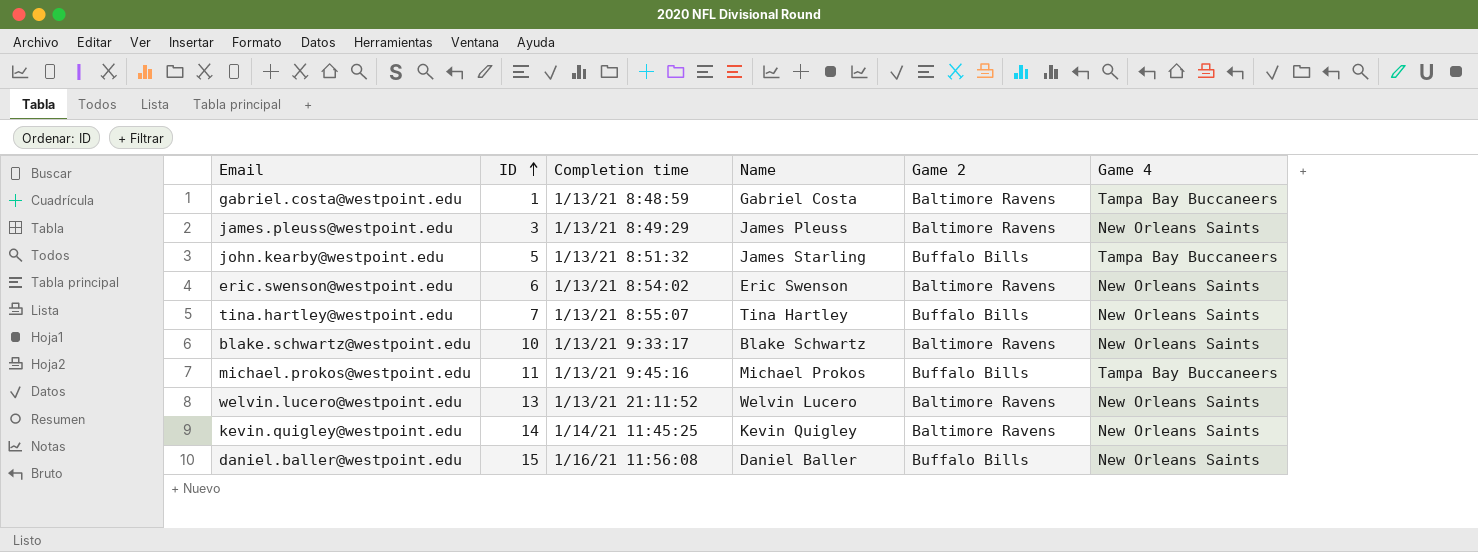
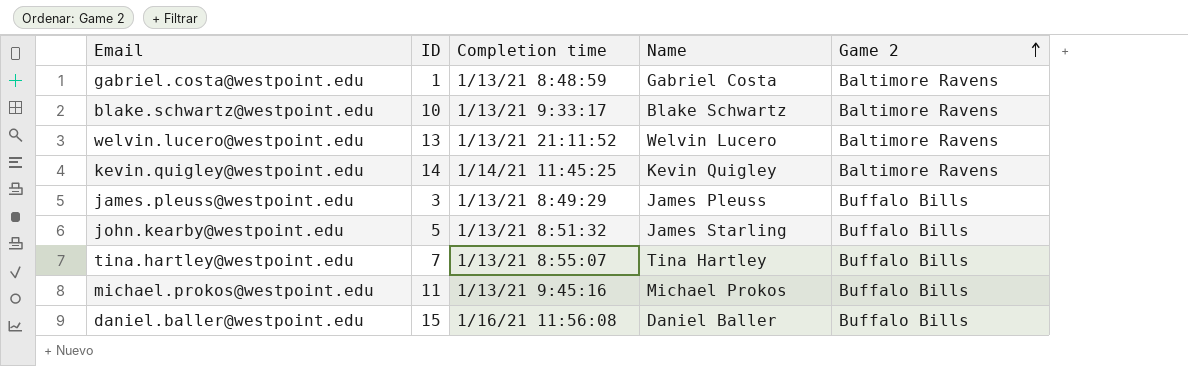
row order: ID ascending -> Game 2 ascending
column Game 4 | position: 6 -> none
row eric.swenson@westpoint.edu: 6 | 1/13/21 8:54:02 | Eric Swenson | Baltimore Ravens | New Orleans Saints -> none
james.pleuss@westpoint.edu | Game 2: Baltimore Ravens -> Buffalo Bills

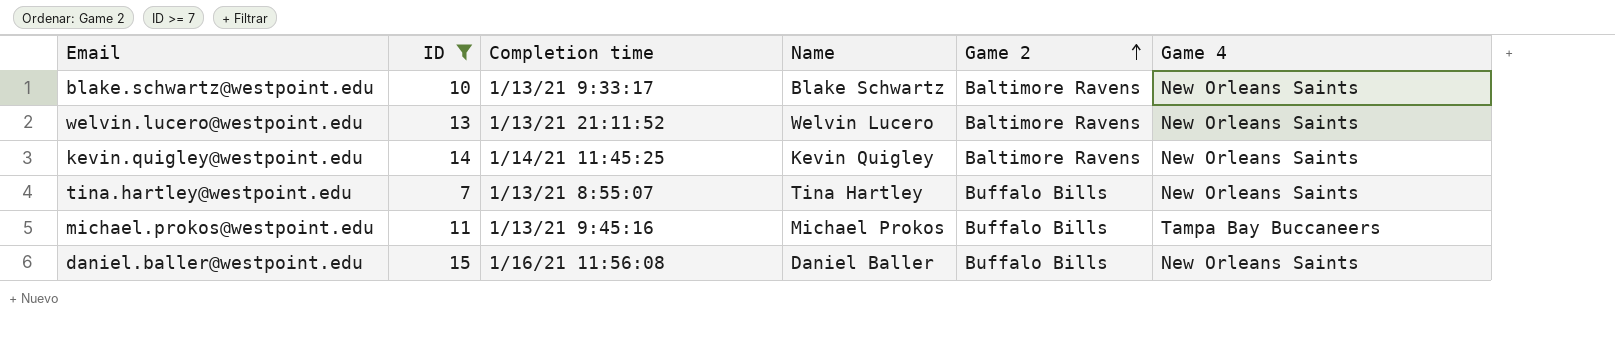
filter: none -> ID >= 7
column Game 4 | position: none -> 6

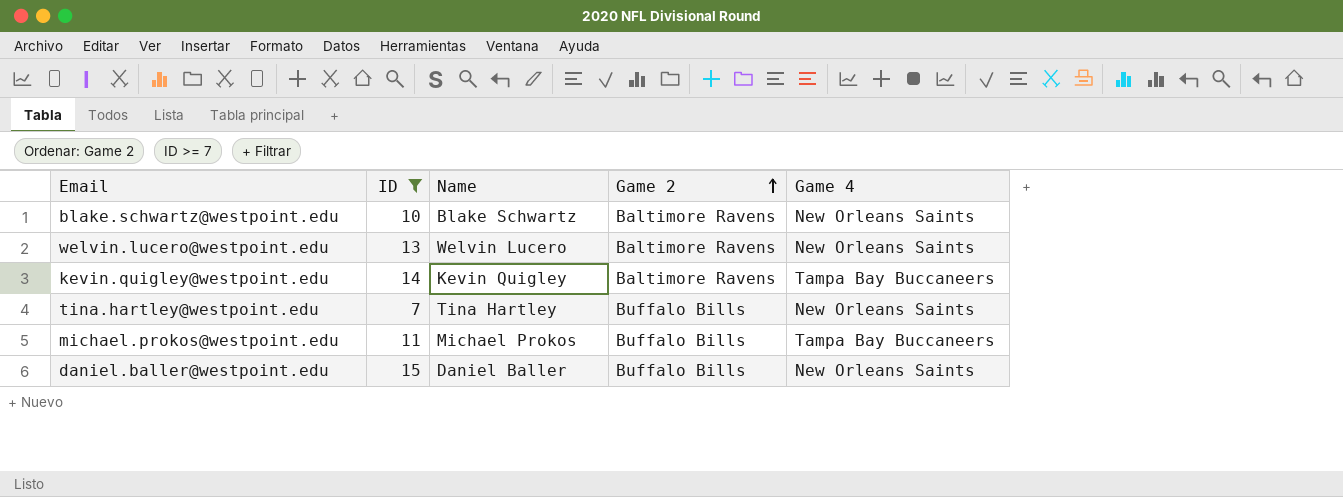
column Completion time | position: 3 -> none
kevin.quigley@westpoint.edu | Game 4: New Orleans Saints -> Tampa Bay Buccaneers

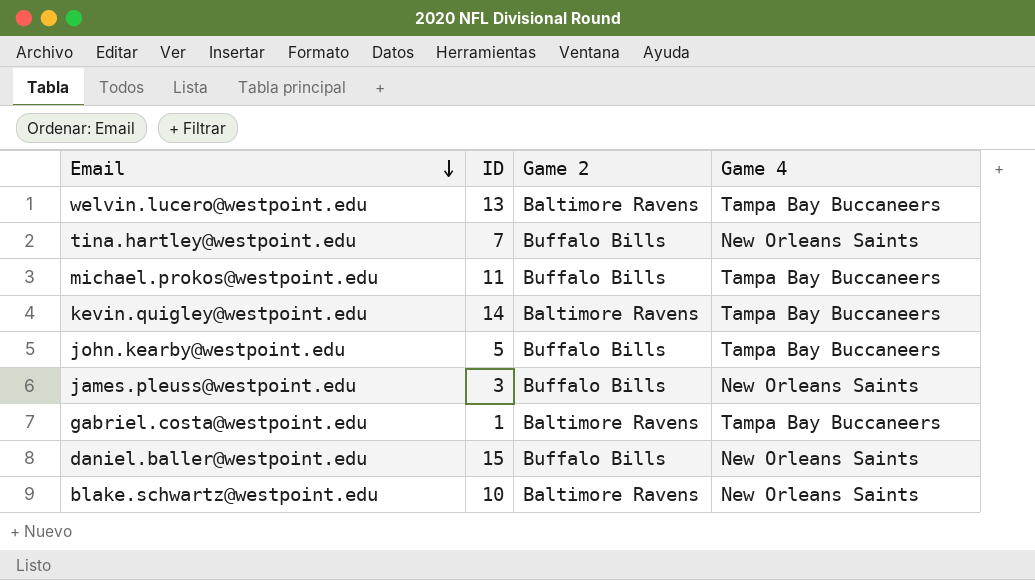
filter: ID >= 7 -> none
row order: Game 2 ascending -> Email descending
column Name | position: 3 -> none
welvin.lucero@westpoint.edu | Game 4: New Orleans Saints -> Tampa Bay Buccaneers

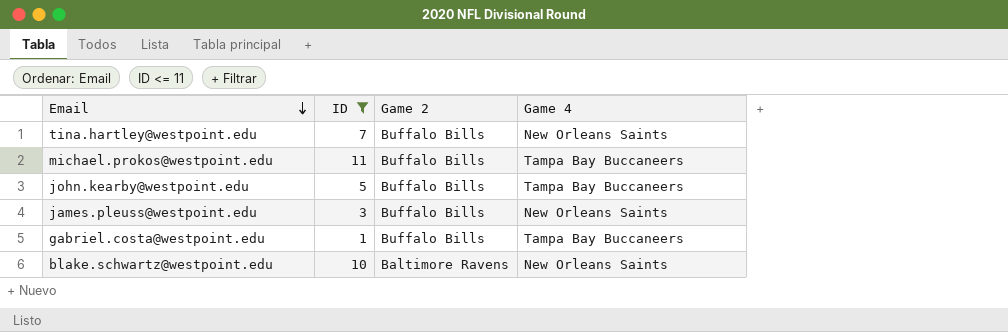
filter: none -> ID <= 11
gabriel.costa@westpoint.edu | Game 2: Baltimore Ravens -> Buffalo Bills

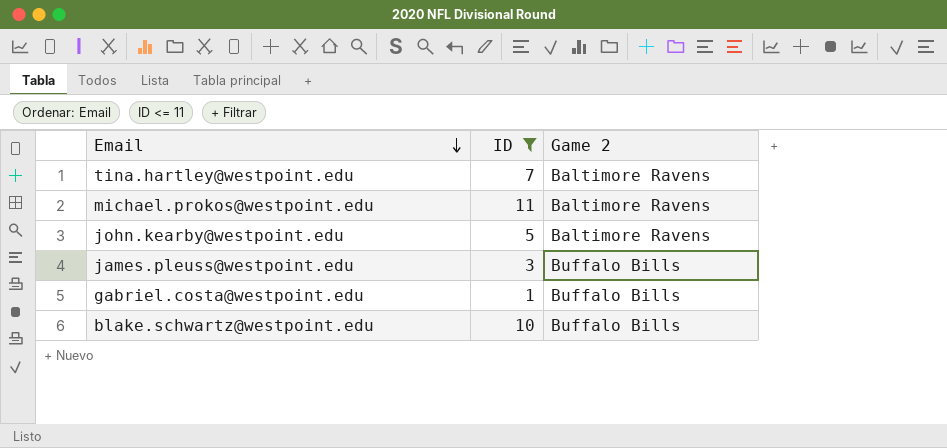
column Game 4 | position: 4 -> none
tina.hartley@westpoint.edu | Game 2: Buffalo Bills -> Baltimore Ravens
michael.prokos@westpoint.edu | Game 2: Buffalo Bills -> Baltimore Ravens
john.kearby@westpoint.edu | Game 2: Buffalo Bills -> Baltimore Ravens
blake.schwartz@westpoint.edu | Game 2: Baltimore Ravens -> Buffalo Bills

